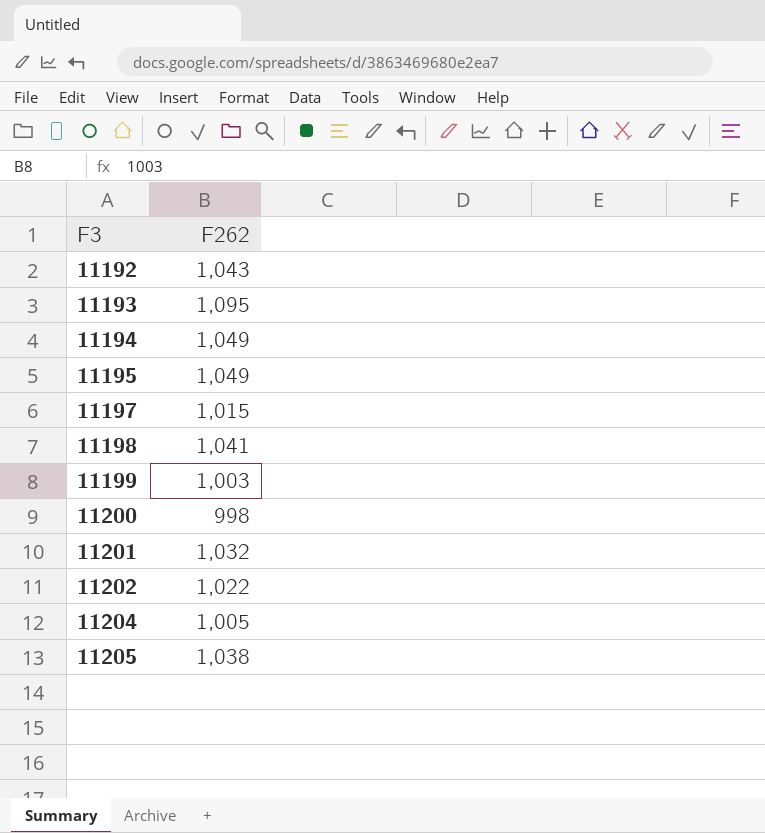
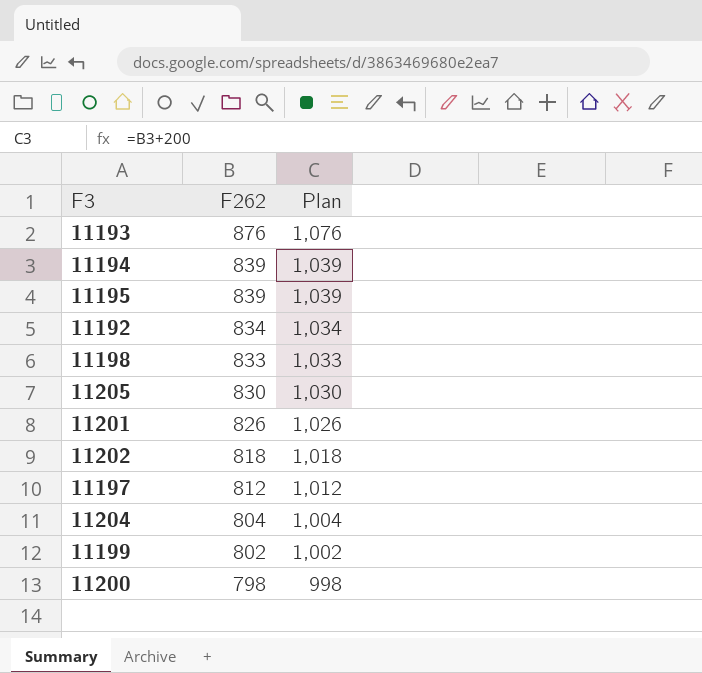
row order: F3 ascending -> F262 descending
column Plan | formula: none -> [F262] + 200
11193 | F262: 1,095 -> 876
11194 | F262: 1,049 -> 839
11195 | F262: 1,049 -> 839
11192 | F262: 1,043 -> 834
11198 | F262: 1,041 -> 833
11205 | F262: 1,038 -> 830
11201 | F262: 1,032 -> 826
11202 | F262: 1,022 -> 818
11197 | F262: 1,015 -> 812
11204 | F262: 1,005 -> 804
11199 | F262: 1,003 -> 802
11200 | F262: 998 -> 798

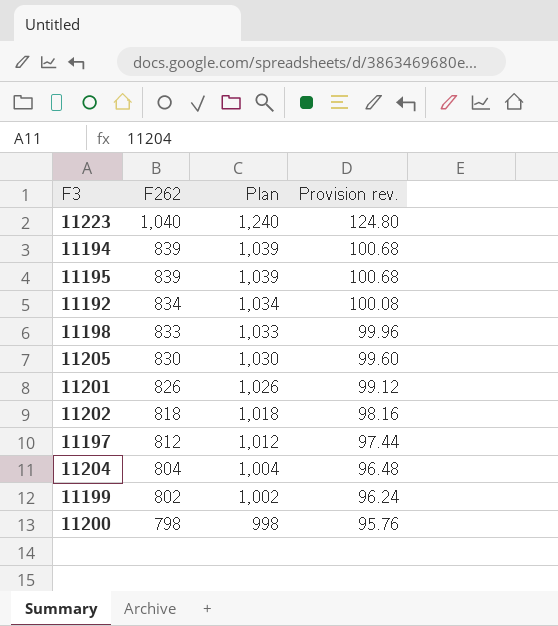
column Provision rev. | formula: none -> [F262] * 0.12
row 11193: 876 | 1,076 -> none
row 11223: none -> 1,040 | 1,240 | 124.80

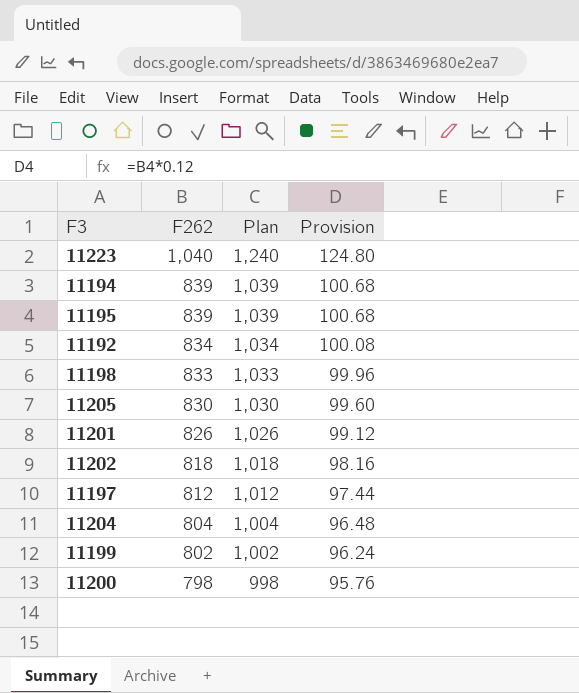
column name: Provision rev. -> Provision

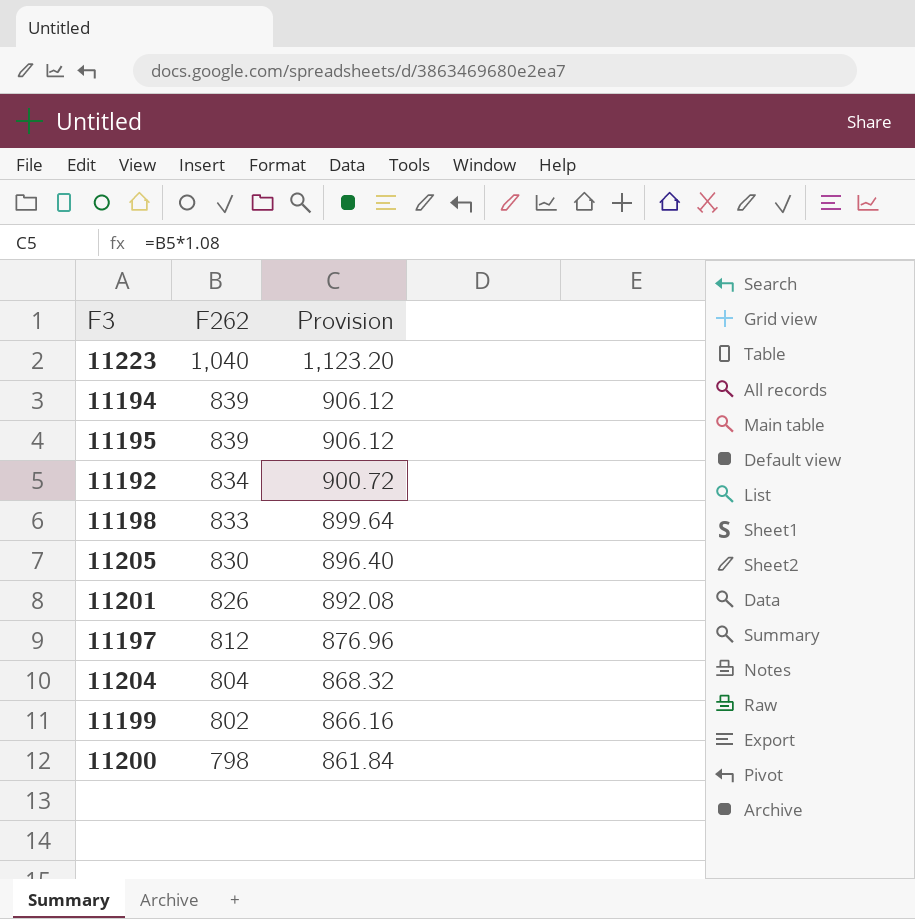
column Plan | formula: [F262] + 200 -> none
column Provision | formula: [F262] * 0.12 -> [F262] * 1.08
row 11202: 818 | 1,018 | 98.16 -> none

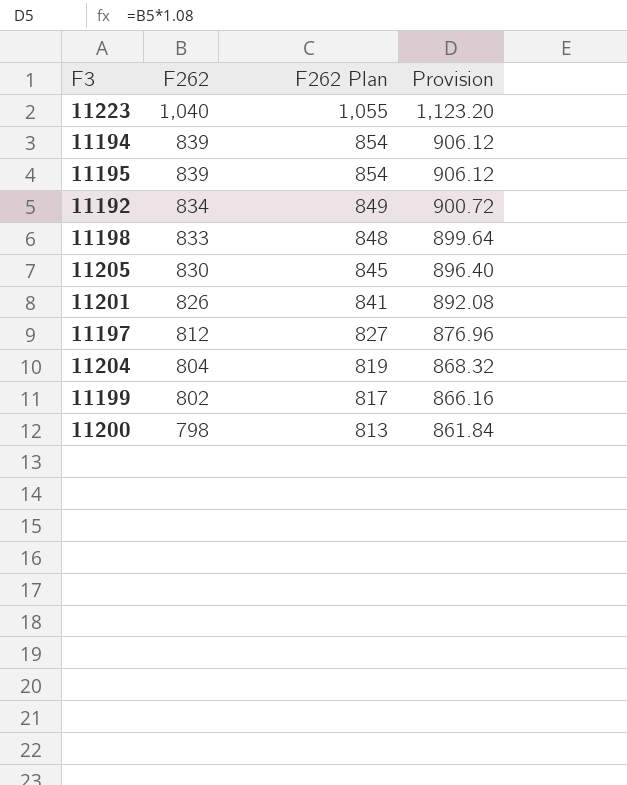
column F262 Plan | formula: none -> [F262] + 15

